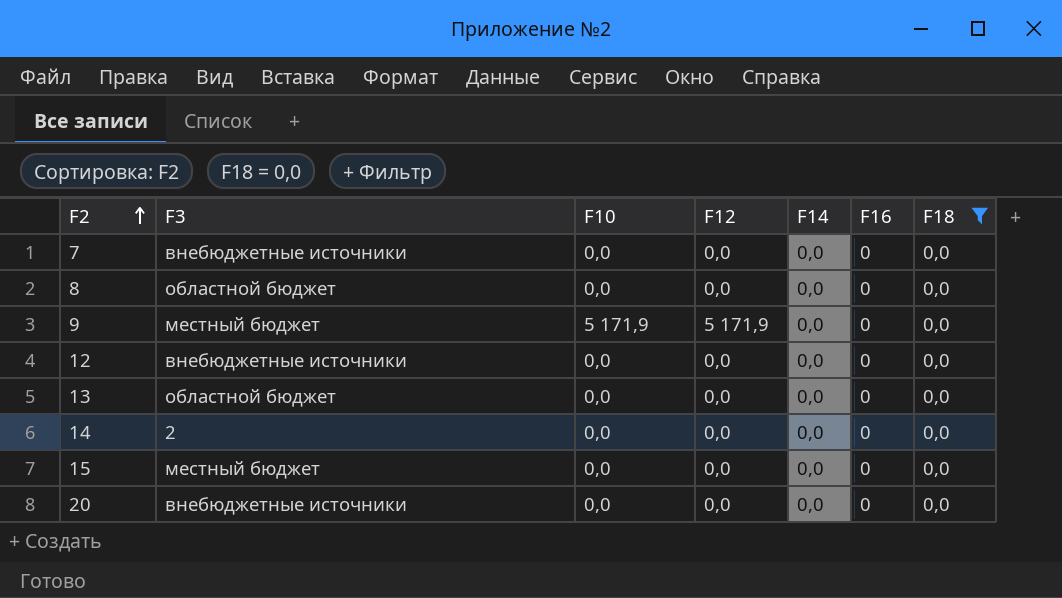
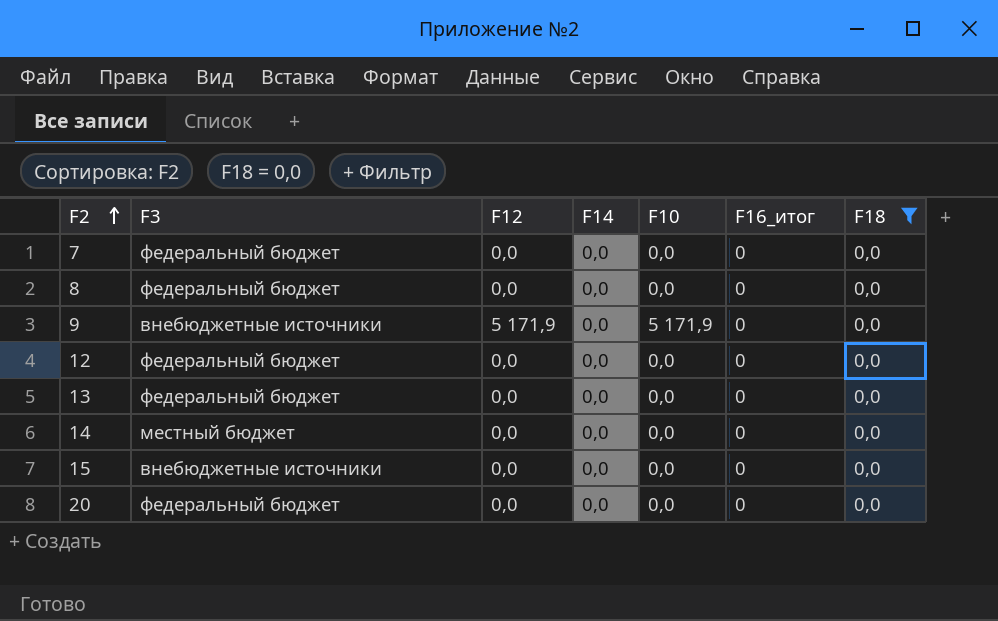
column F10 | position: 3 -> 5
column name: F16 -> F16_итог
7 | F3: внебюджетные источники -> федеральный бюджет
8 | F3: областной бюджет -> федеральный бюджет
9 | F3: местный бюджет -> внебюджетные источники
12 | F3: внебюджетные источники -> федеральный бюджет
13 | F3: областной бюджет -> федеральный бюджет
14 | F3: 2 -> местный бюджет
15 | F3: местный бюджет -> внебюджетные источники
20 | F3: внебюджетные источники -> федеральный бюджет

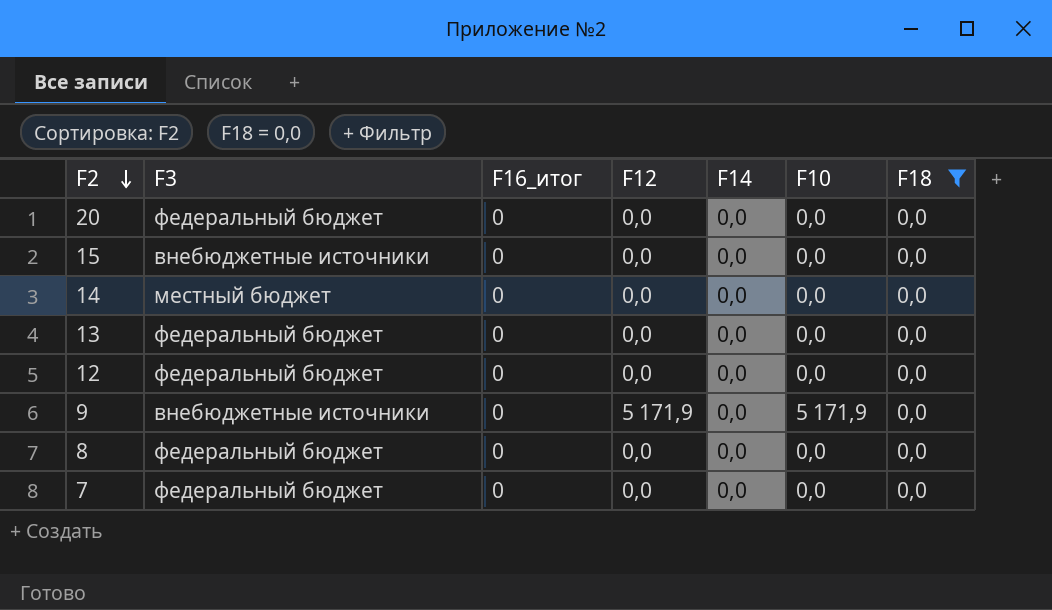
row order: F2 ascending -> F2 descending
column F16_итог | position: 6 -> 3

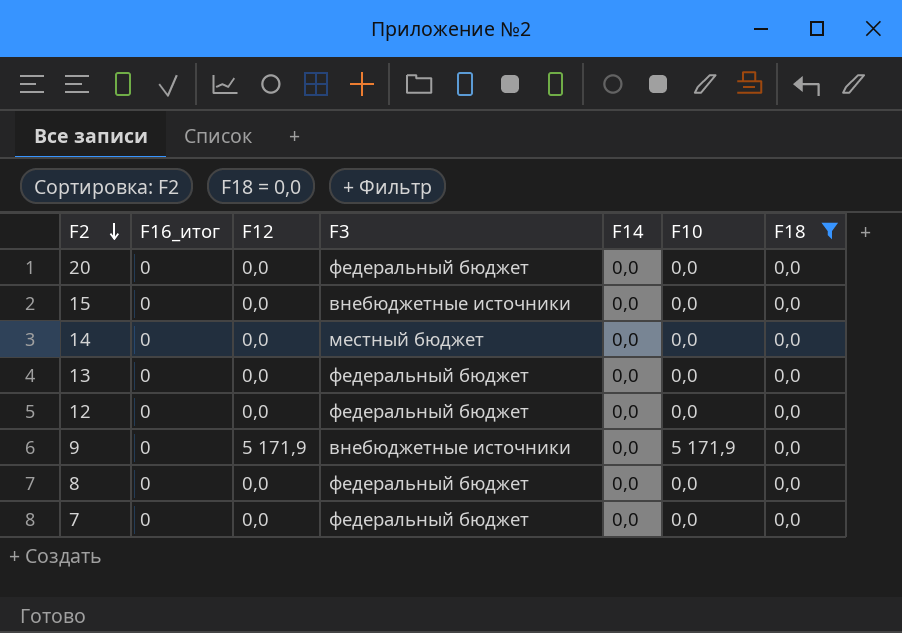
column F3 | position: 2 -> 4

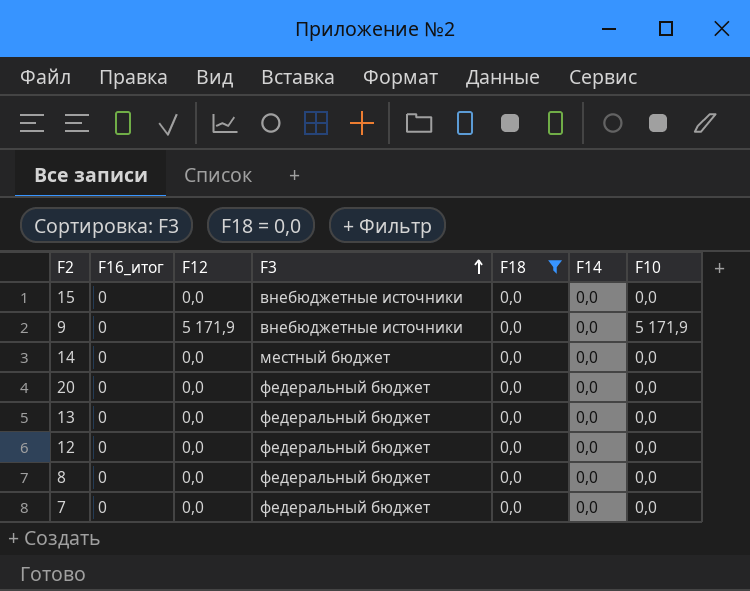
row order: F2 descending -> F3 ascending
column F18 | position: 7 -> 5

